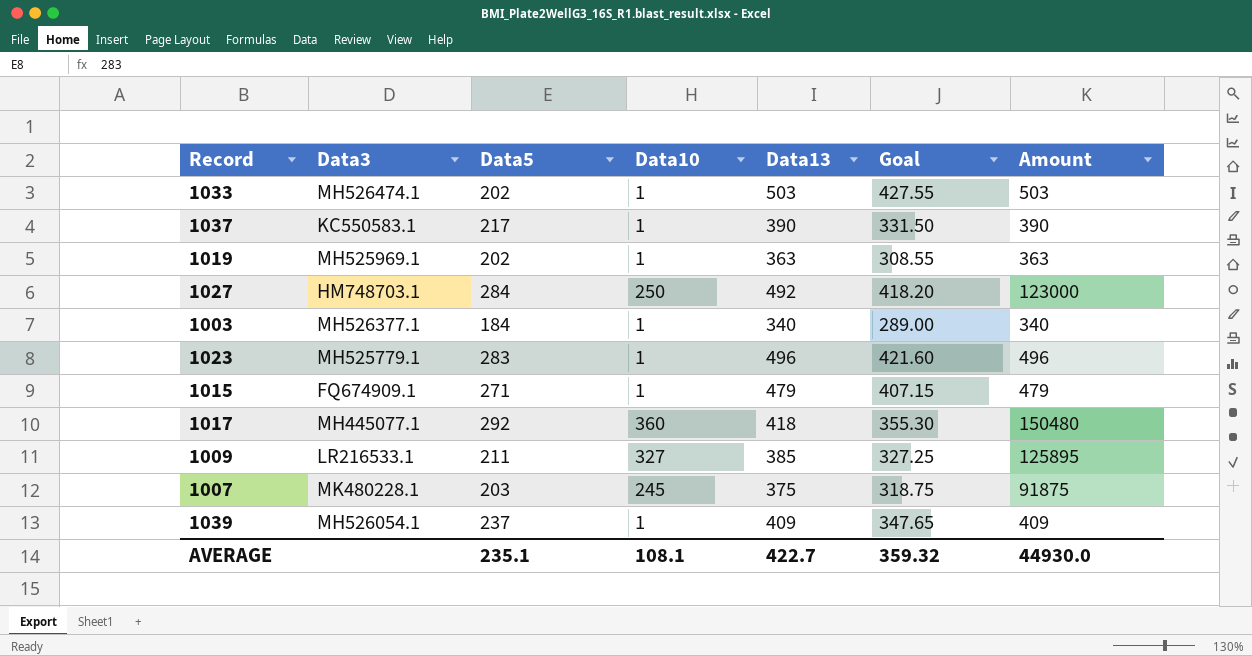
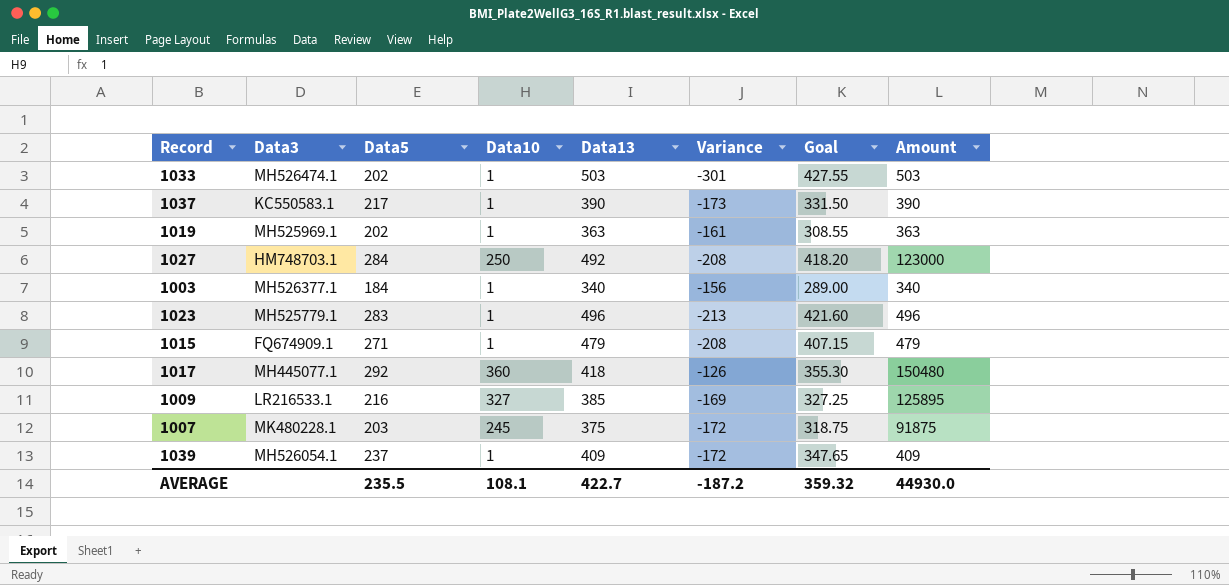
column Variance | formula: none -> [Data5] - [Data13]
1009 | Data5: 211 -> 216
AVERAGE | Data5: 235.1 -> 235.5

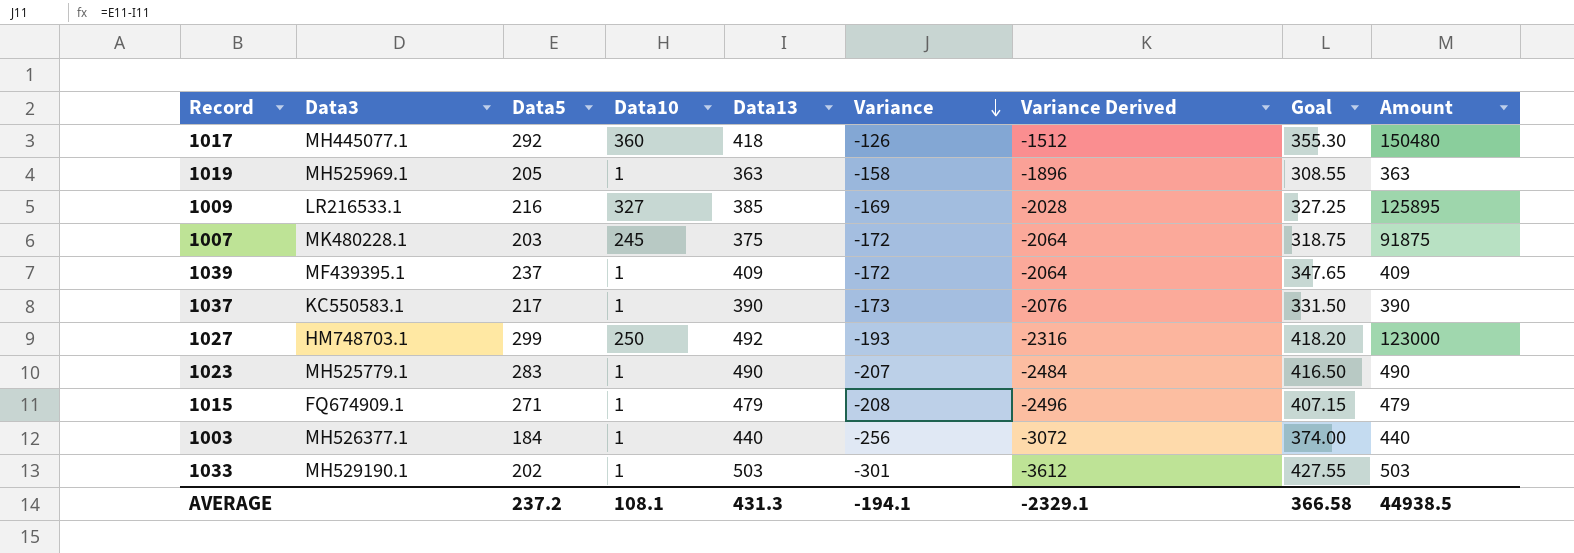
row order: none -> Variance descending
column Variance Derived | formula: none -> [Variance] * 12
1019 | Data5: 202 -> 205
1019 | Variance: -161 -> -158
1039 | Data3: MH526054.1 -> MF439395.1
1027 | Data5: 284 -> 299
1027 | Variance: -208 -> -193
1023 | Data13: 496 -> 490
1023 | Variance: -213 -> -207
1023 | Goal: 421.60 -> 416.50
1023 | Amount: 496 -> 490
1003 | Data13: 340 -> 440
1003 | Variance: -156 -> -256
1003 | Goal: 289.00 -> 374.00
1003 | Amount: 340 -> 440
1033 | Data3: MH526474.1 -> MH529190.1
AVERAGE | Data5: 235.5 -> 237.2
AVERAGE | Data13: 422.7 -> 431.3
AVERAGE | Variance: -187.2 -> -194.1
AVERAGE | Goal: 359.32 -> 366.58
AVERAGE | Amount: 44930.0 -> 44938.5

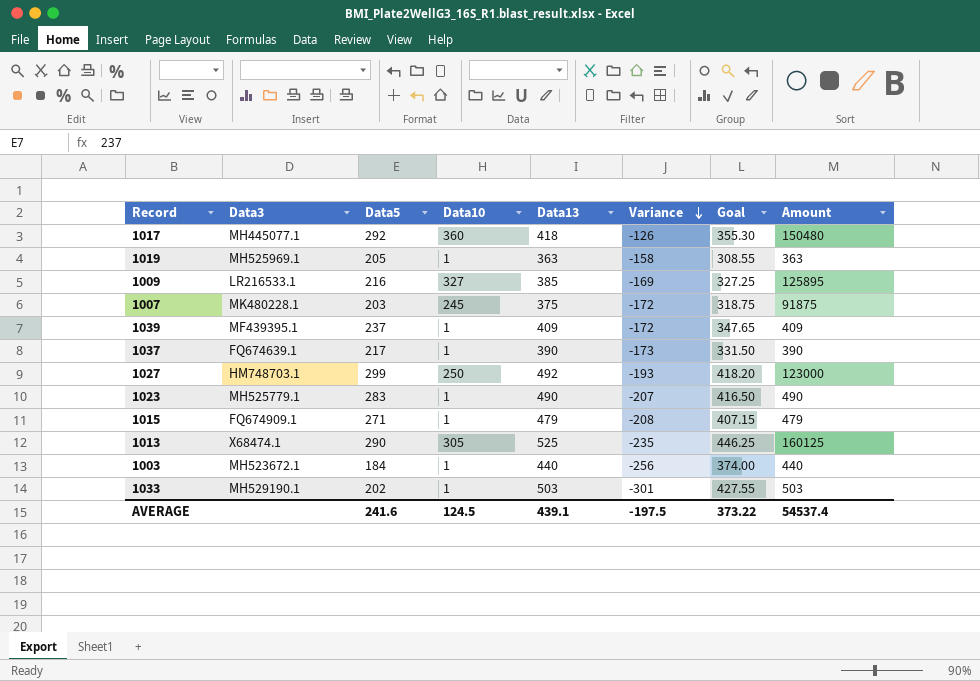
column Variance Derived | formula: [Variance] * 12 -> none
1037 | Data3: KC550583.1 -> FQ674639.1
row 1013: none -> X68474.1 | 290 | 305 | 525 | -235 | 446.25 | 160125
1003 | Data3: MH526377.1 -> MH523672.1
AVERAGE | Data5: 237.2 -> 241.6
AVERAGE | Data10: 108.1 -> 124.5
AVERAGE | Data13: 431.3 -> 439.1
AVERAGE | Variance: -194.1 -> -197.5
AVERAGE | Goal: 366.58 -> 373.22
AVERAGE | Amount: 44938.5 -> 54537.4

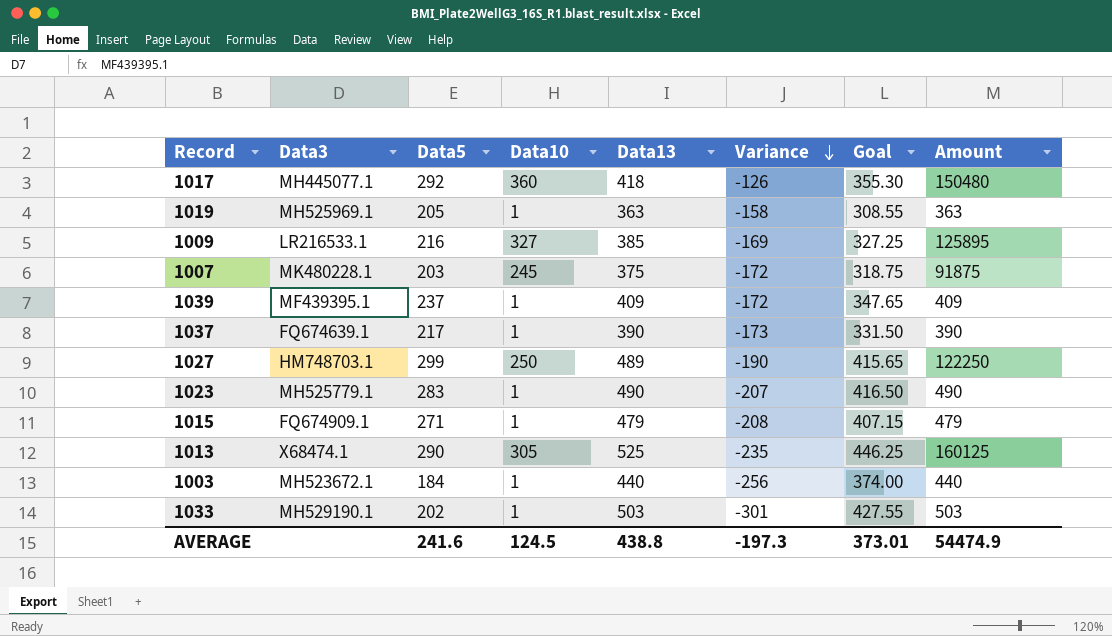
1027 | Data13: 492 -> 489
1027 | Variance: -193 -> -190
1027 | Goal: 418.20 -> 415.65
1027 | Amount: 123000 -> 122250
AVERAGE | Data13: 439.1 -> 438.8
AVERAGE | Variance: -197.5 -> -197.3
AVERAGE | Goal: 373.22 -> 373.01
AVERAGE | Amount: 54537.4 -> 54474.9

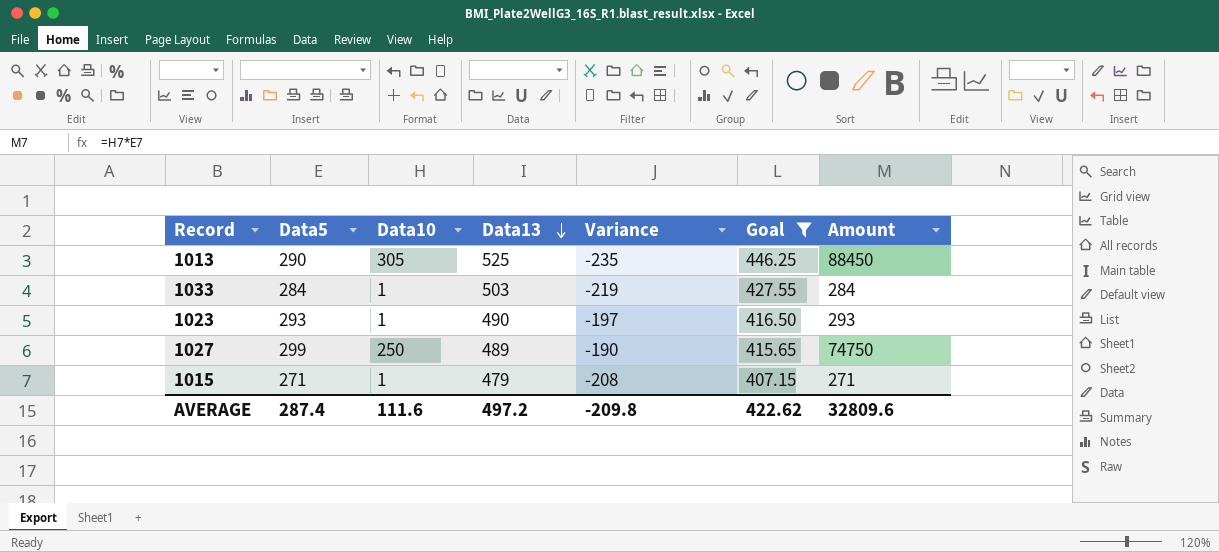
filter: none -> Goal >= 407.15
row order: Variance descending -> Data13 descending
column Data3 | position: 2 -> none
column Amount | formula: [Data10] * [Data13] -> [Data5] * [Data10]
1033 | Data5: 202 -> 284
1033 | Variance: -301 -> -219
1023 | Data5: 283 -> 293
1023 | Variance: -207 -> -197
AVERAGE | Data5: 241.6 -> 287.4
AVERAGE | Data10: 124.5 -> 111.6
AVERAGE | Data13: 438.8 -> 497.2
AVERAGE | Variance: -197.3 -> -209.8
AVERAGE | Goal: 373.01 -> 422.62
AVERAGE | Amount: 54474.9 -> 32809.6

